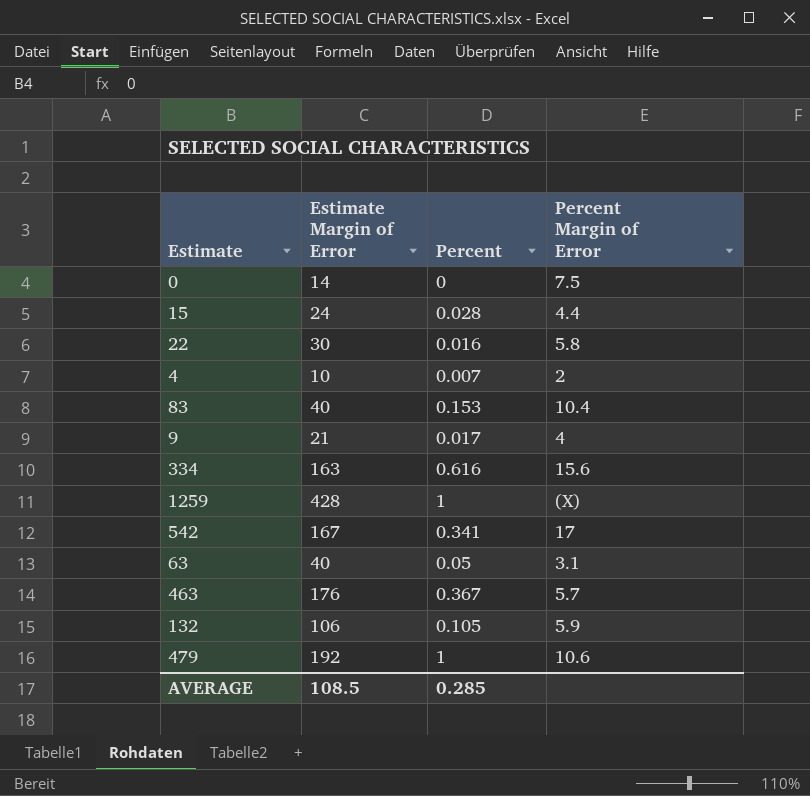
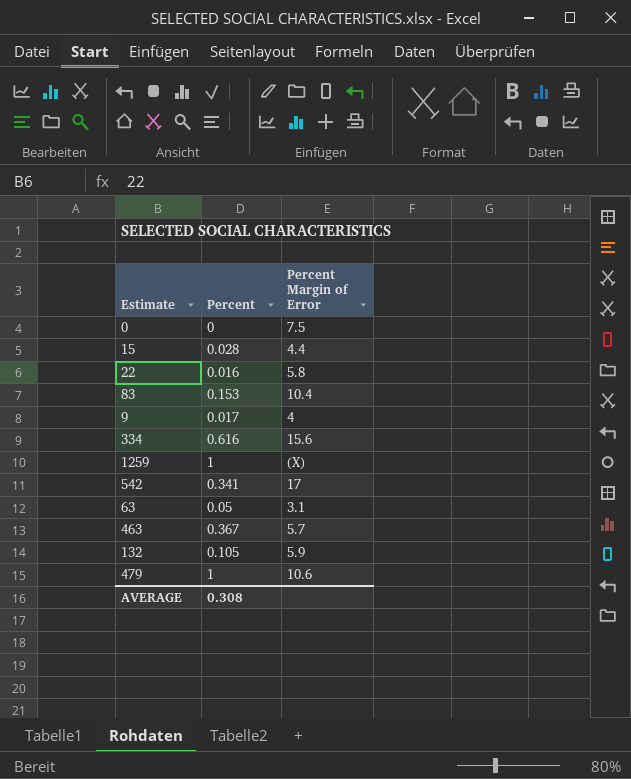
column Estimate Margin of Error | position: 2 -> none
row 4: 10 | 0.007 | 2 -> none
AVERAGE | Percent: 0.285 -> 0.308

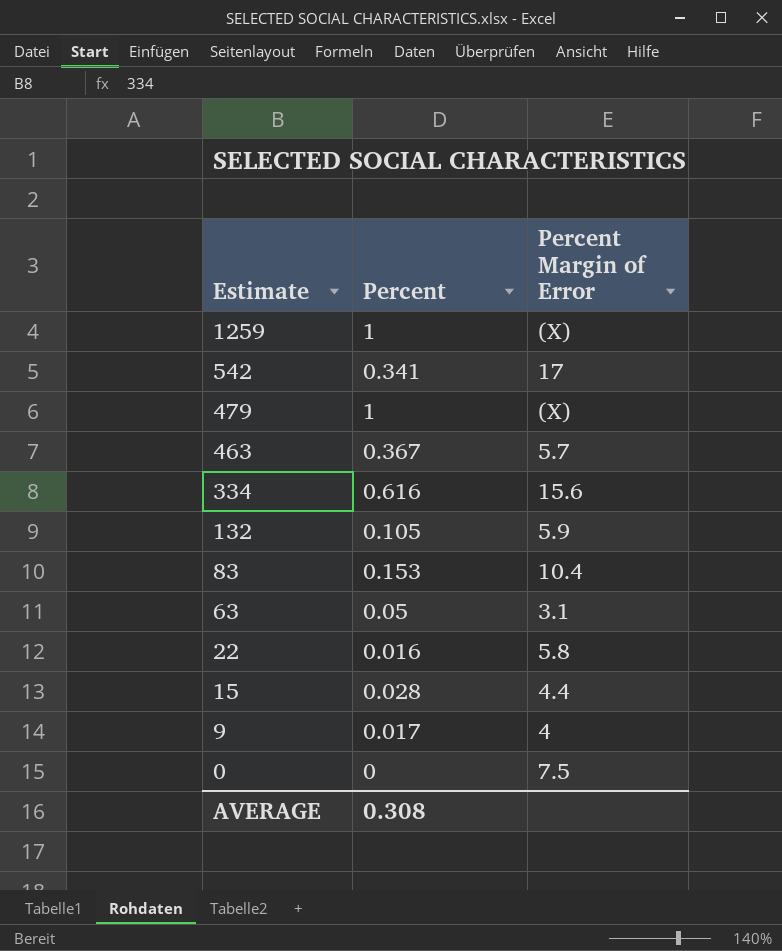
row order: none -> Estimate descending
479 | Percent Margin of Error: 10.6 -> (X)

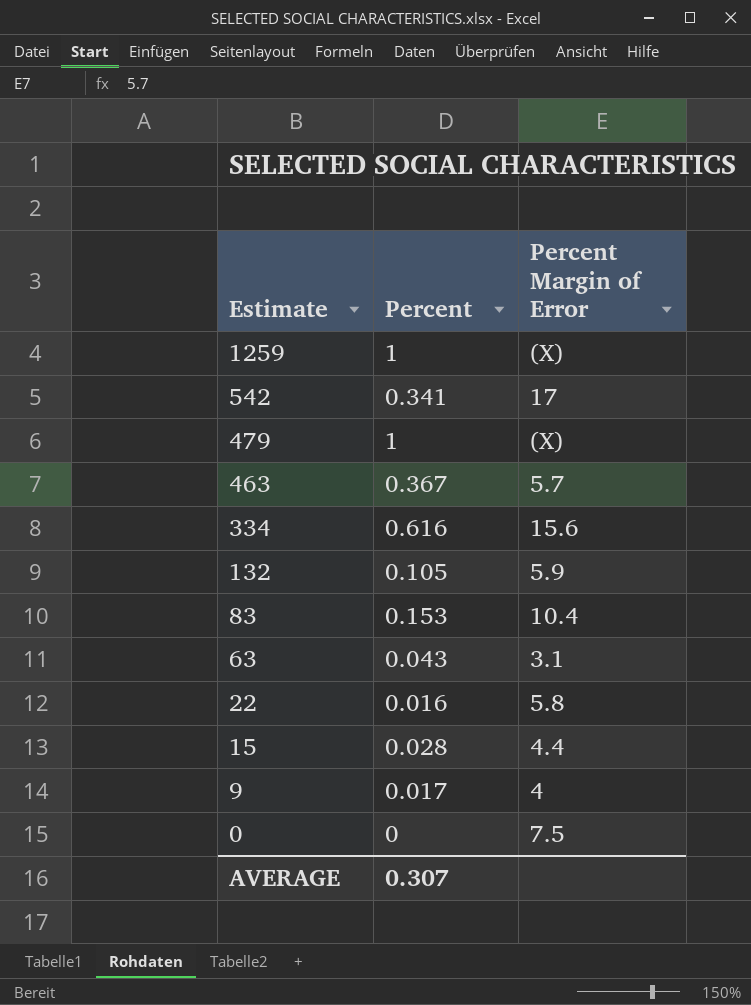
63 | Percent: 0.05 -> 0.043
AVERAGE | Percent: 0.308 -> 0.307

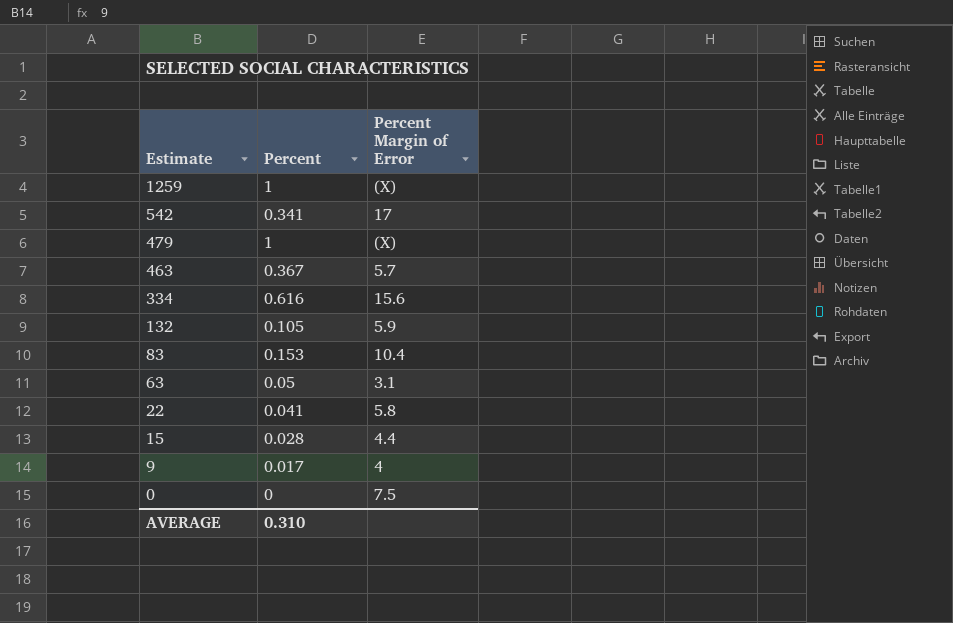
63 | Percent: 0.043 -> 0.05
22 | Percent: 0.016 -> 0.041
AVERAGE | Percent: 0.307 -> 0.310

